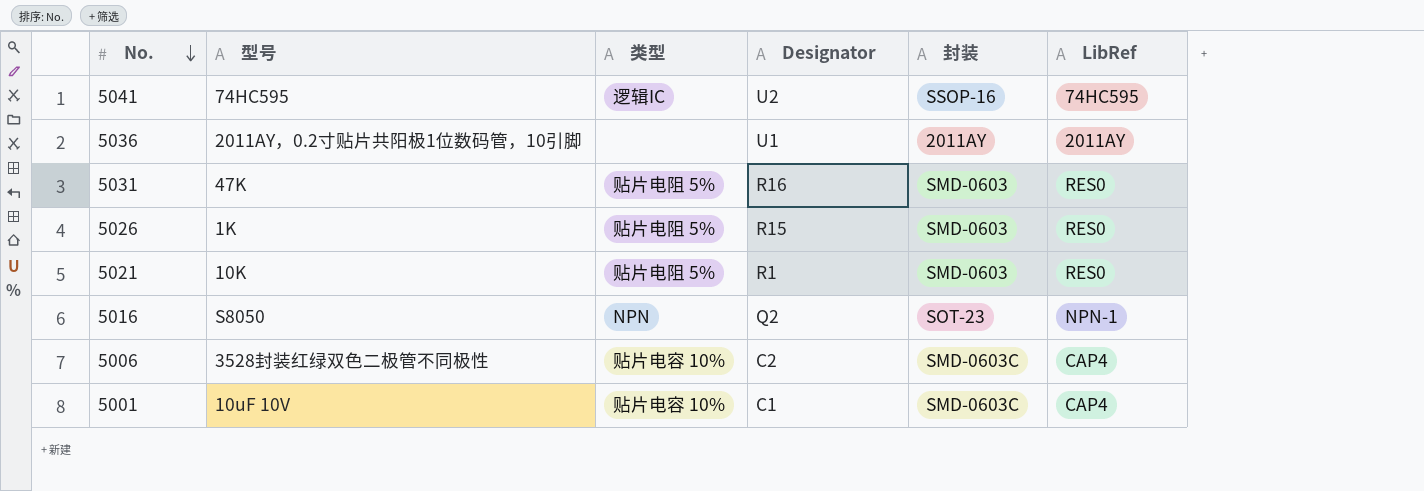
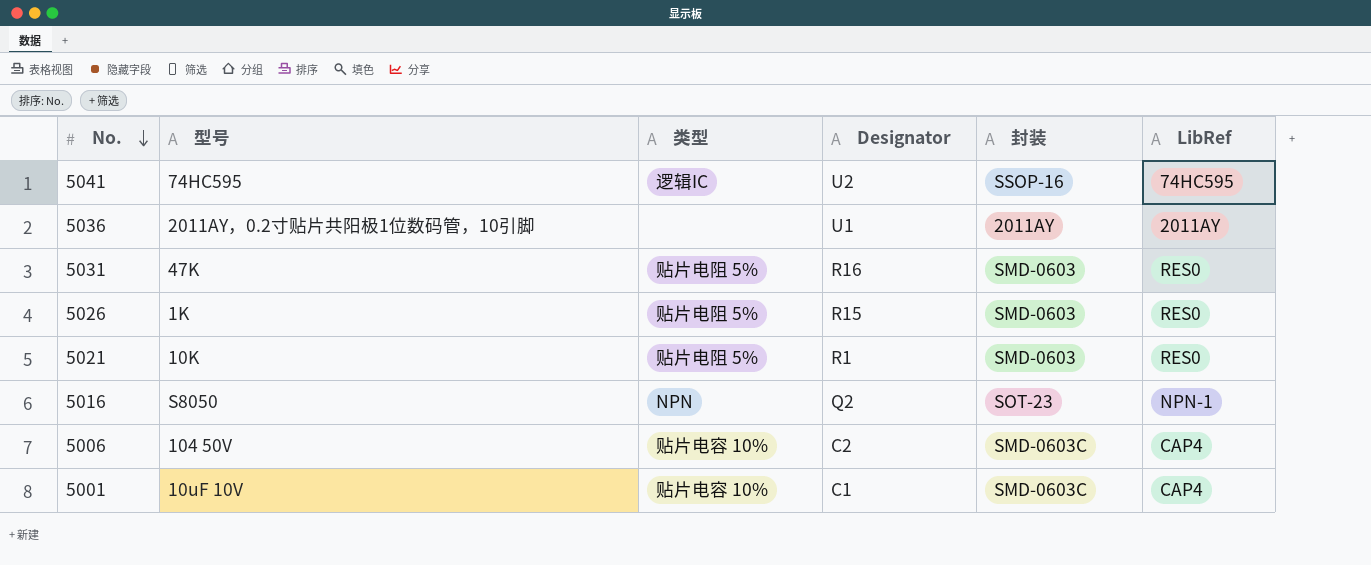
5006 | 型号: 3528封装红绿双色二极管不同极性 -> 104 50V

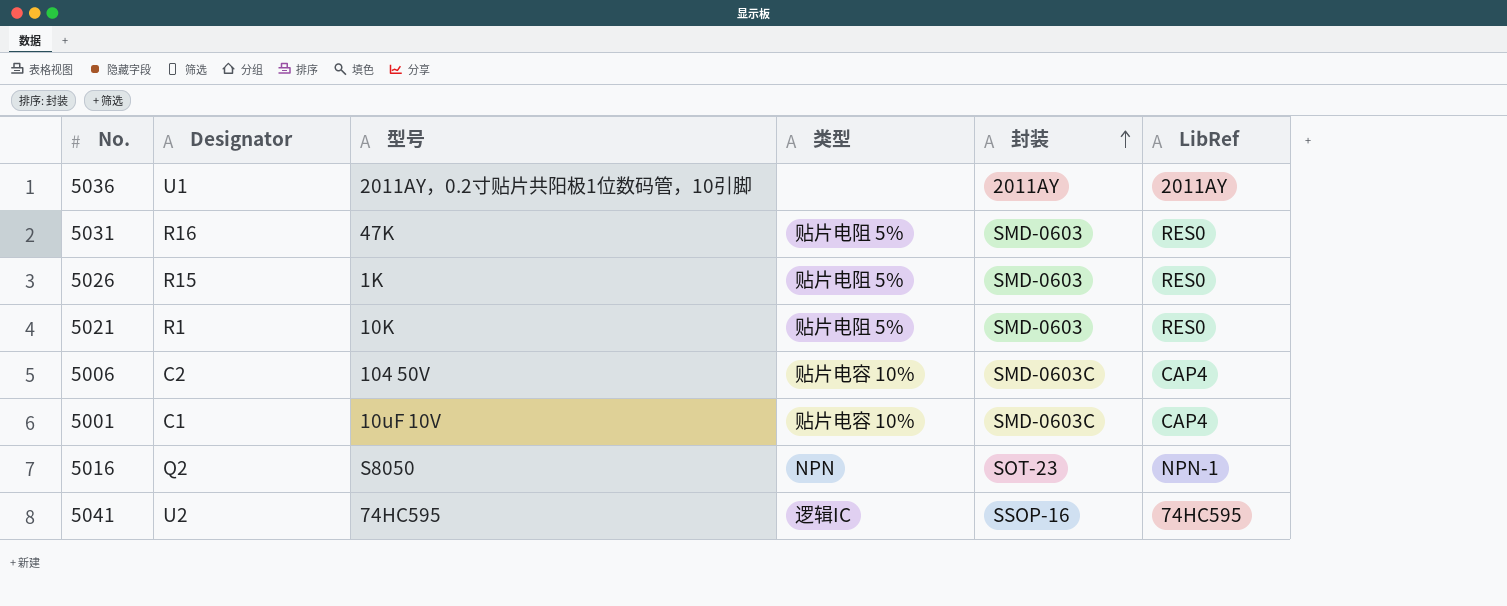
row order: No. descending -> 封装 ascending
column Designator | position: 4 -> 2

